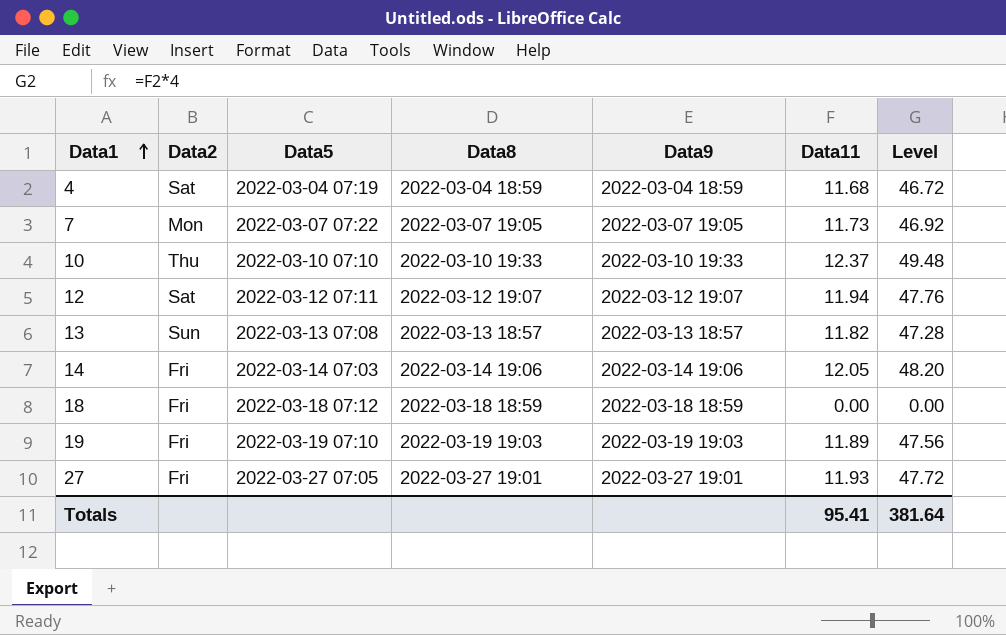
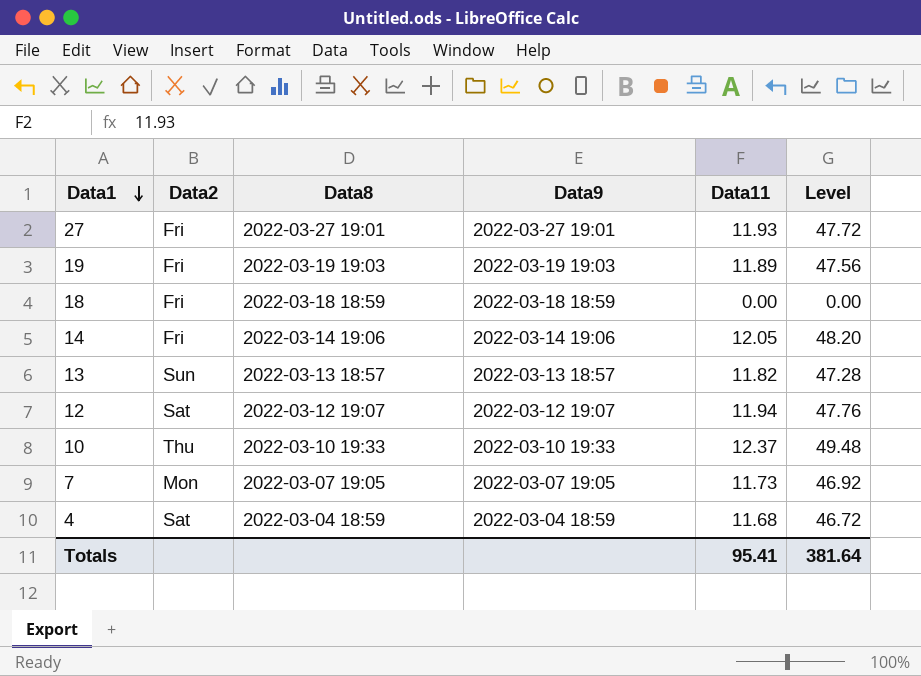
row order: Data1 ascending -> Data1 descending
column Data5 | position: 3 -> none

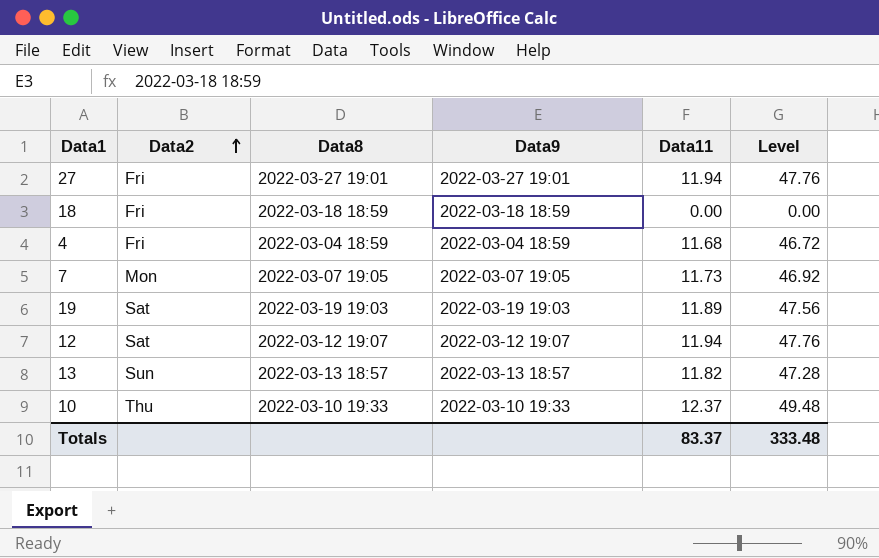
row order: Data1 descending -> Data2 ascending
row 14: Fri | 2022-03-14 19:06 | 2022-03-14 19:06 | 12.05 | 48.20 -> none
27 | Data11: 11.93 -> 11.94
27 | Level: 47.72 -> 47.76
4 | Data2: Sat -> Fri
19 | Data2: Fri -> Sat
Totals | Data11: 95.41 -> 83.37
Totals | Level: 381.64 -> 333.48

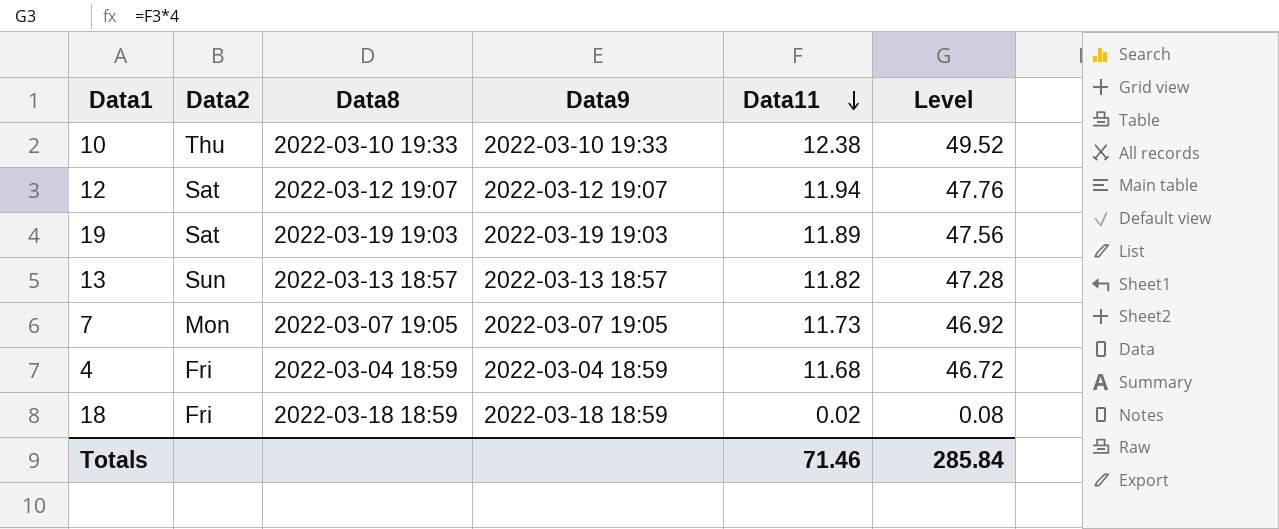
row order: Data2 ascending -> Data11 descending
row 27: Fri | 2022-03-27 19:01 | 2022-03-27 19:01 | 11.94 | 47.76 -> none
10 | Data11: 12.37 -> 12.38
10 | Level: 49.48 -> 49.52
18 | Data11: 0.00 -> 0.02
18 | Level: 0.00 -> 0.08
Totals | Data11: 83.37 -> 71.46
Totals | Level: 333.48 -> 285.84

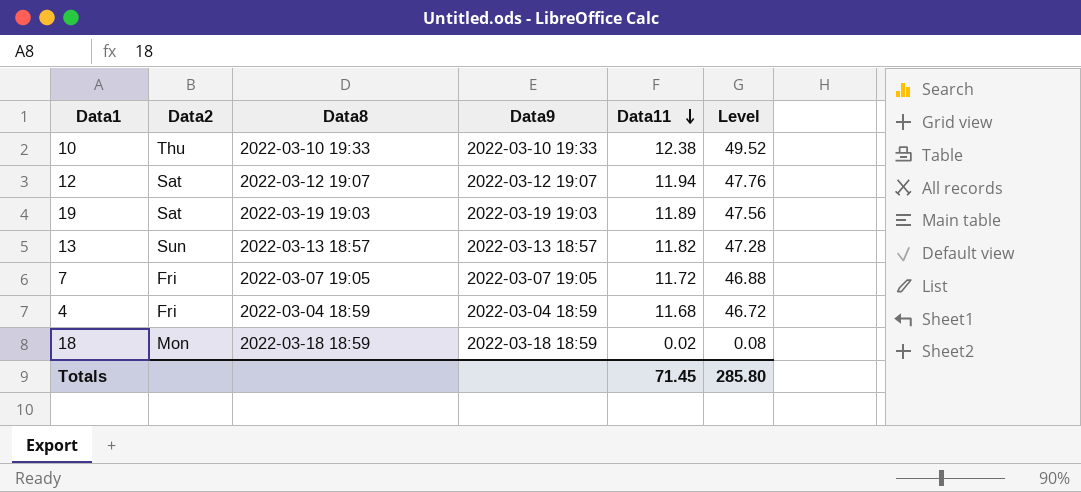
7 | Data2: Mon -> Fri
7 | Data11: 11.73 -> 11.72
7 | Level: 46.92 -> 46.88
18 | Data2: Fri -> Mon
Totals | Data11: 71.46 -> 71.45
Totals | Level: 285.84 -> 285.80

